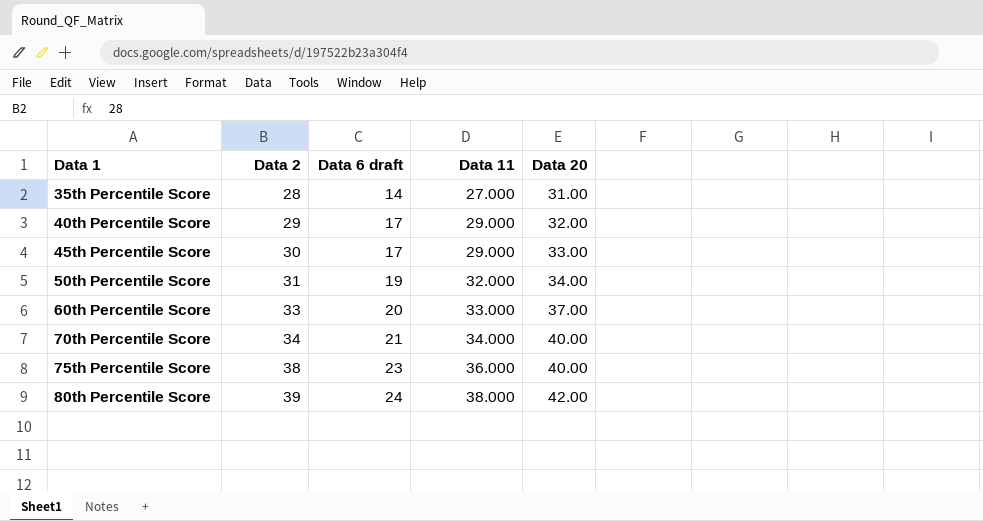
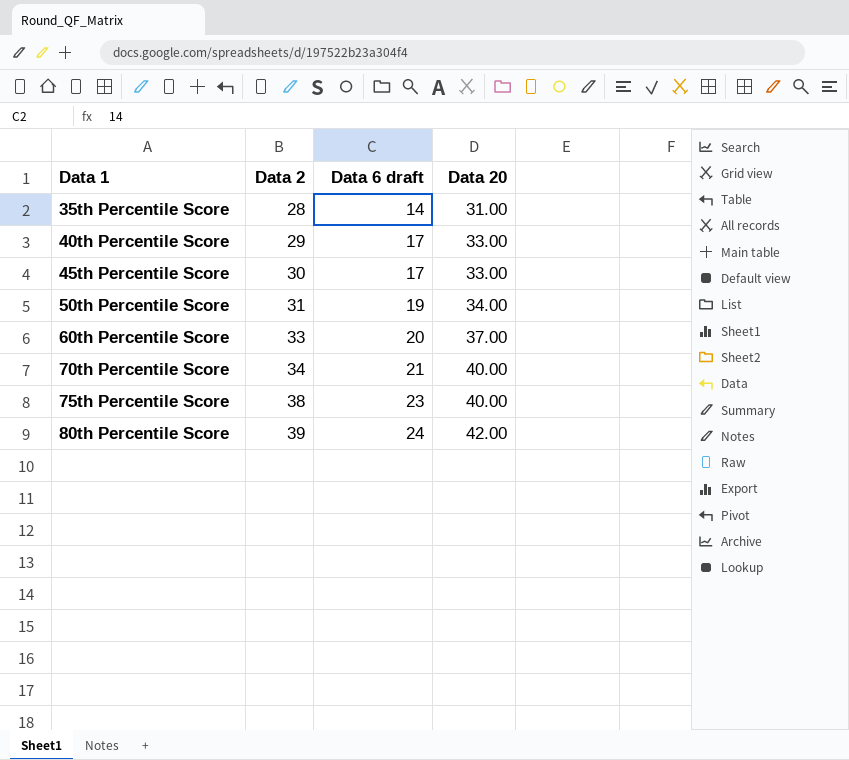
column Data 11 | position: 4 -> none
40th Percentile Score | Data 20: 32.00 -> 33.00

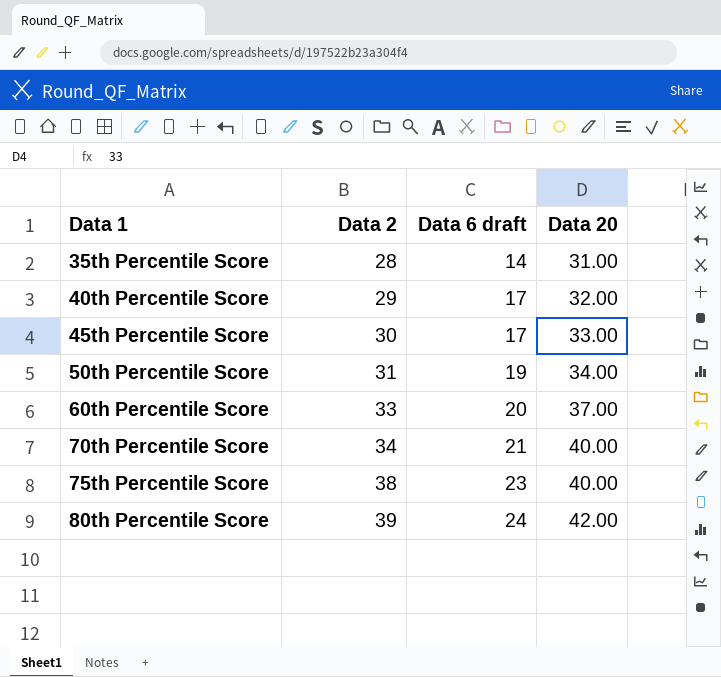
40th Percentile Score | Data 20: 33.00 -> 32.00

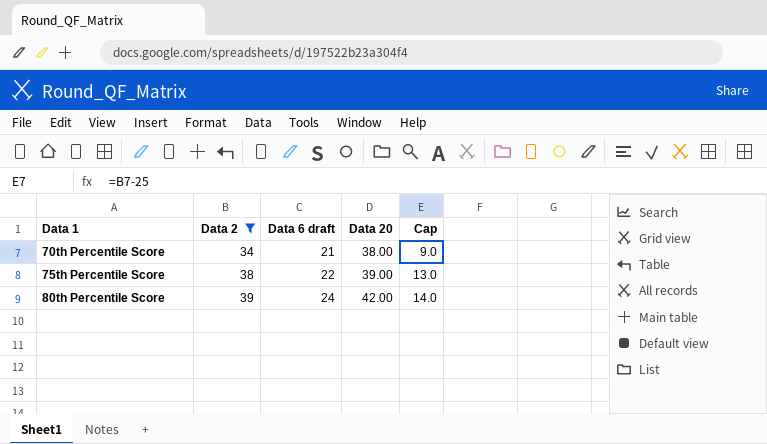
filter: none -> Data 2 >= 34
column Cap | formula: none -> [Data 2] - 25
70th Percentile Score | Data 20: 40.00 -> 38.00
75th Percentile Score | Data 6 draft: 23 -> 22
75th Percentile Score | Data 20: 40.00 -> 39.00

